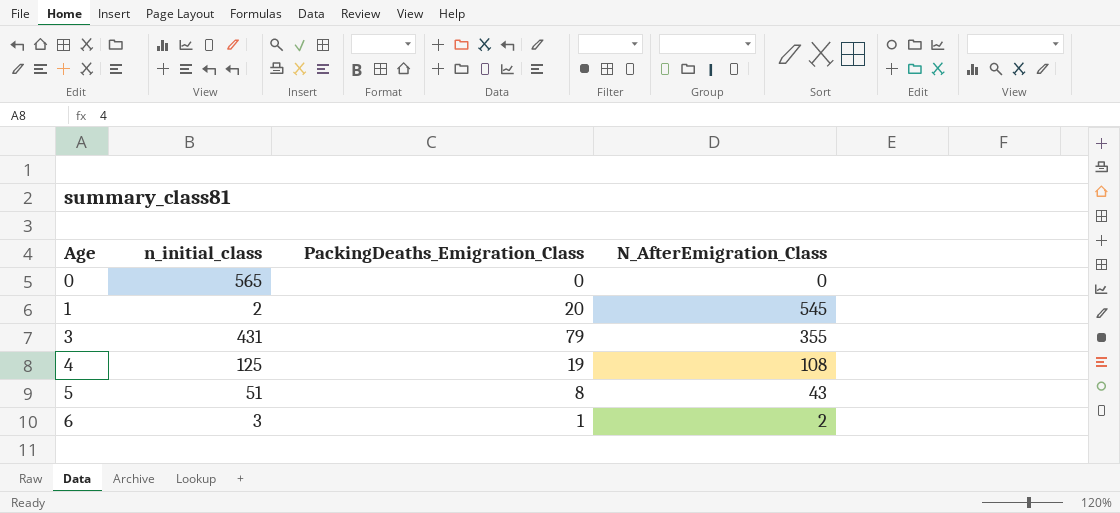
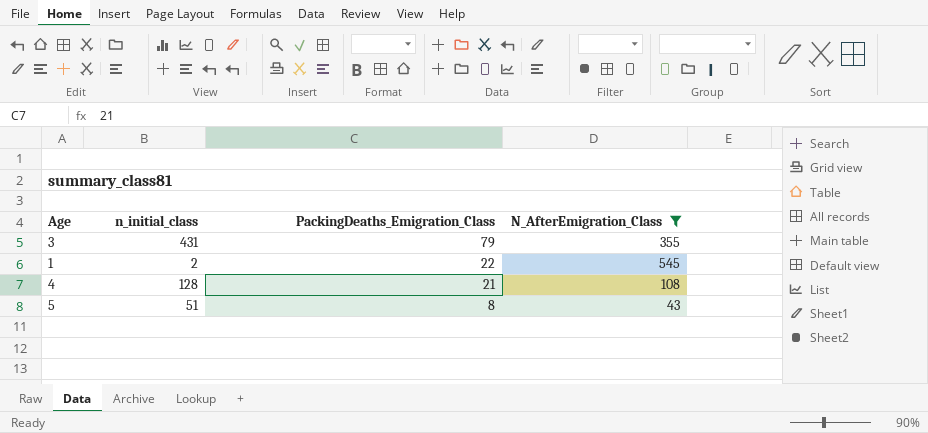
filter: none -> N_AfterEmigration_Class >= 43
row order: Age ascending -> PackingDeaths_Emigration_Class descending
1 | PackingDeaths_Emigration_Class: 20 -> 22
4 | n_initial_class: 125 -> 128
4 | PackingDeaths_Emigration_Class: 19 -> 21

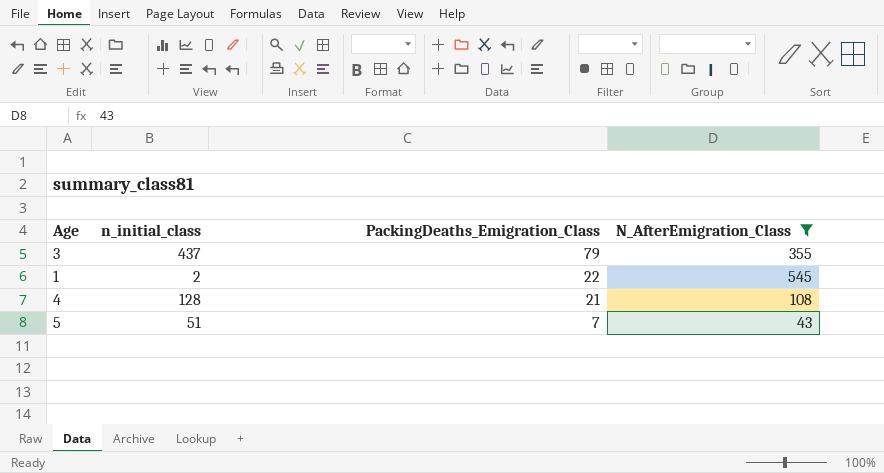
3 | n_initial_class: 431 -> 437
5 | PackingDeaths_Emigration_Class: 8 -> 7

